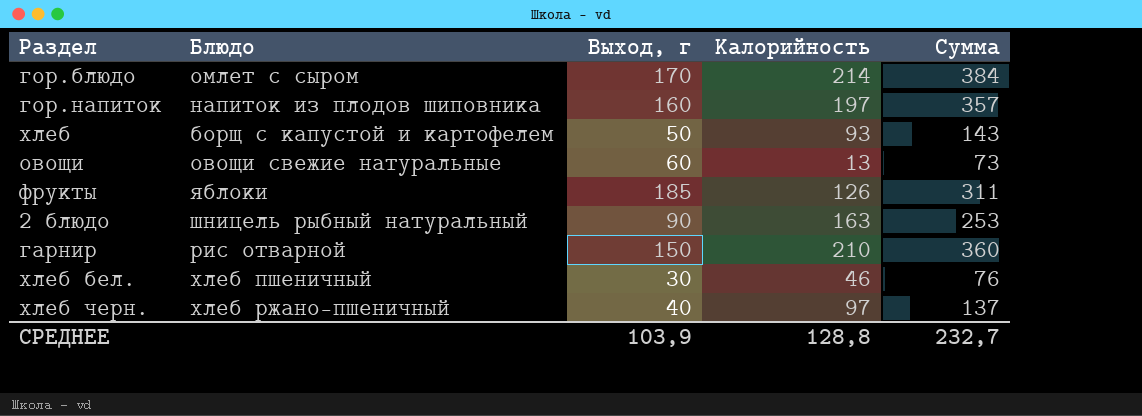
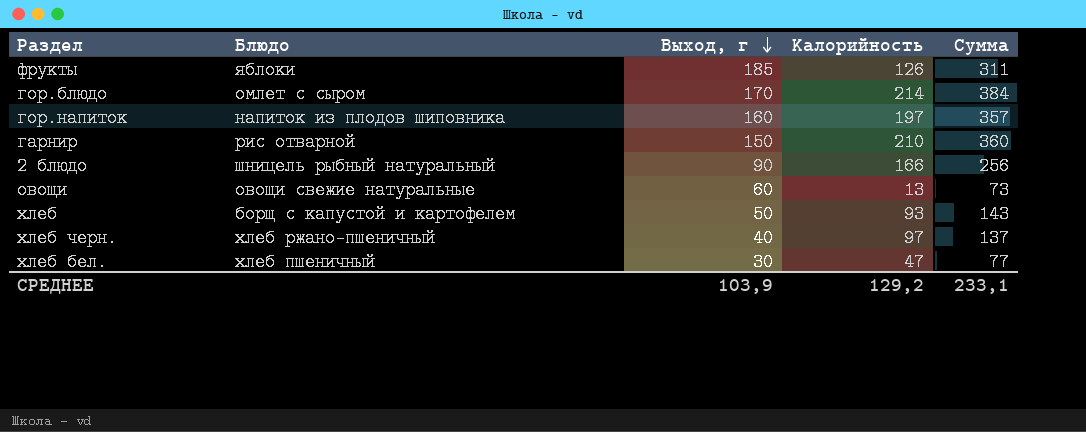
row order: none -> Выход, г descending
2 блюдо | Калорийность: 163 -> 166
2 блюдо | Сумма: 253 -> 256
хлеб бел. | Калорийность: 46 -> 47
хлеб бел. | Сумма: 76 -> 77
СРЕДНЕЕ | Калорийность: 128,8 -> 129,2
СРЕДНЕЕ | Сумма: 232,7 -> 233,1

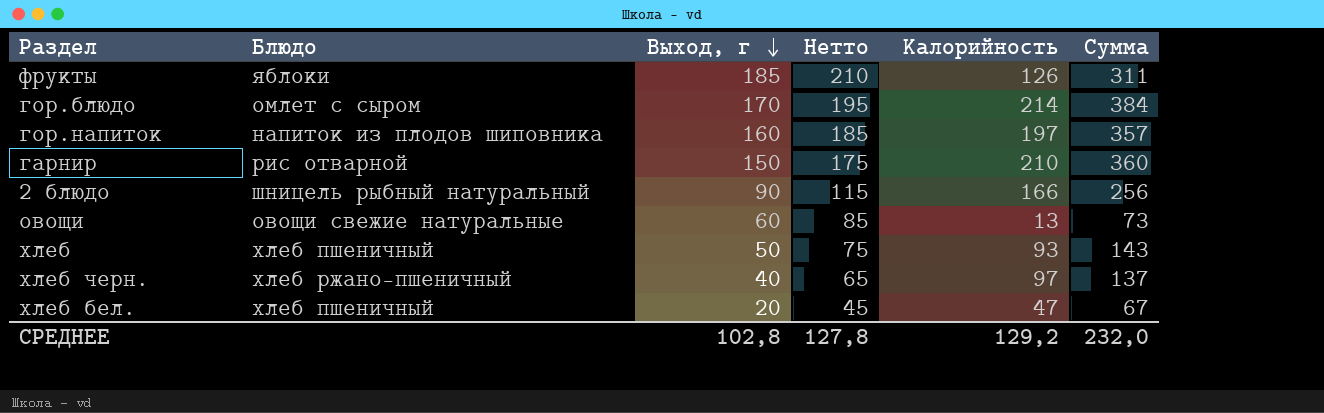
column Нетто | formula: none -> [Выход, г] + 25
хлеб | Блюдо: борщ с капустой и картофелем -> хлеб пшеничный
хлеб бел. | Выход, г: 30 -> 20
хлеб бел. | Сумма: 77 -> 67
СРЕДНЕЕ | Выход, г: 103,9 -> 102,8
СРЕДНЕЕ | Сумма: 233,1 -> 232,0

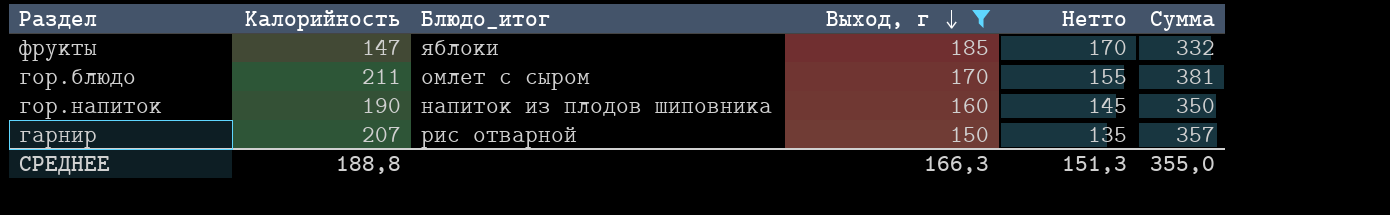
filter: none -> Выход, г >= 150
column Калорийность | position: 5 -> 2
column name: Блюдо -> Блюдо_итог
column Нетто | formula: [Выход, г] + 25 -> [Выход, г] - 15
фрукты | Калорийность: 126 -> 147
фрукты | Сумма: 311 -> 332
гор.блюдо | Калорийность: 214 -> 211
гор.блюдо | Сумма: 384 -> 381
гор.напиток | Калорийность: 197 -> 190
гор.напиток | Сумма: 357 -> 350
гарнир | Калорийность: 210 -> 207
гарнир | Сумма: 360 -> 357
СРЕДНЕЕ | Калорийность: 129,2 -> 188,8
СРЕДНЕЕ | Выход, г: 102,8 -> 166,3
СРЕДНЕЕ | Нетто: 127,8 -> 151,3
СРЕДНЕЕ | Сумма: 232,0 -> 355,0

